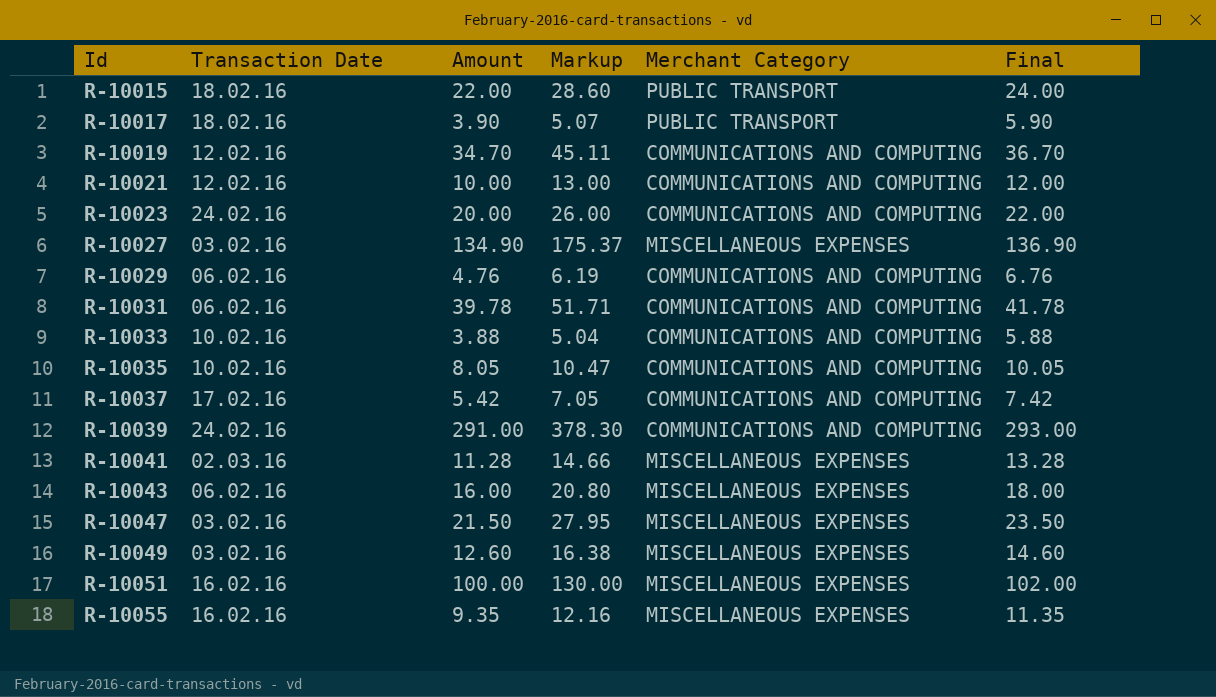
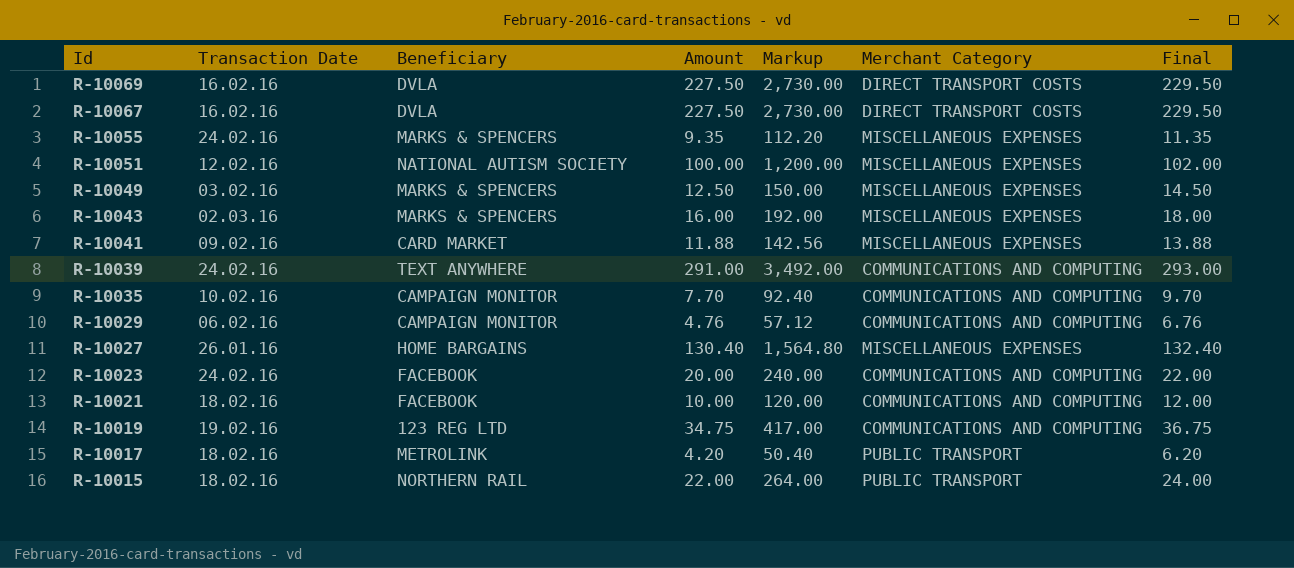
row order: Id ascending -> Id descending
column Beneficiary | position: none -> 3
column Markup | formula: [Amount] * 1.3 -> [Amount] * 12
row R-10031: 06.02.16 | 39.78 | 51.71 | COMMUNICATIONS AND COMPUTING | 41.78 -> none
row R-10033: 10.02.16 | 3.88 | 5.04 | COMMUNICATIONS AND COMPUTING | 5.88 -> none
row R-10037: 17.02.16 | 5.42 | 7.05 | COMMUNICATIONS AND COMPUTING | 7.42 -> none
row R-10047: 03.02.16 | 21.50 | 27.95 | MISCELLANEOUS EXPENSES | 23.50 -> none
row R-10069: none -> 16.02.16 | DVLA | 227.50 | 2,730.00 | DIRECT TRANSPORT COSTS | 229.50
row R-10067: none -> 16.02.16 | DVLA | 227.50 | 2,730.00 | DIRECT TRANSPORT COSTS | 229.50
R-10055 | Transaction Date: 16.02.16 -> 24.02.16
R-10051 | Transaction Date: 16.02.16 -> 12.02.16
R-10049 | Amount: 12.60 -> 12.50
R-10049 | Final: 14.60 -> 14.50
R-10043 | Transaction Date: 06.02.16 -> 02.03.16
R-10041 | Transaction Date: 02.03.16 -> 09.02.16
R-10041 | Amount: 11.28 -> 11.88
R-10041 | Final: 13.28 -> 13.88
R-10035 | Amount: 8.05 -> 7.70
R-10035 | Final: 10.05 -> 9.70
R-10027 | Transaction Date: 03.02.16 -> 26.01.16
R-10027 | Amount: 134.90 -> 130.40
R-10027 | Final: 136.90 -> 132.40
R-10021 | Transaction Date: 12.02.16 -> 18.02.16
R-10019 | Transaction Date: 12.02.16 -> 19.02.16
R-10019 | Amount: 34.70 -> 34.75
R-10019 | Final: 36.70 -> 36.75
R-10017 | Amount: 3.90 -> 4.20
R-10017 | Final: 5.90 -> 6.20

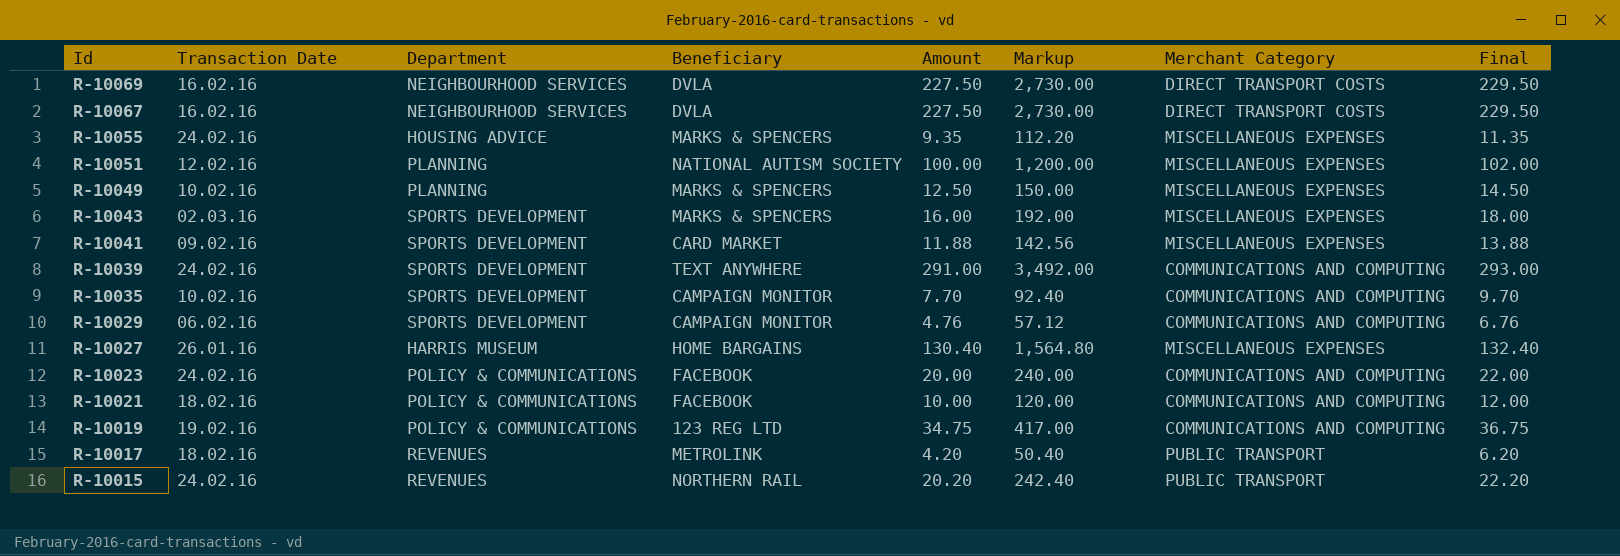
column Department | position: none -> 3
R-10049 | Transaction Date: 03.02.16 -> 10.02.16
R-10015 | Transaction Date: 18.02.16 -> 24.02.16
R-10015 | Amount: 22.00 -> 20.20
R-10015 | Markup: 264.00 -> 242.40
R-10015 | Final: 24.00 -> 22.20

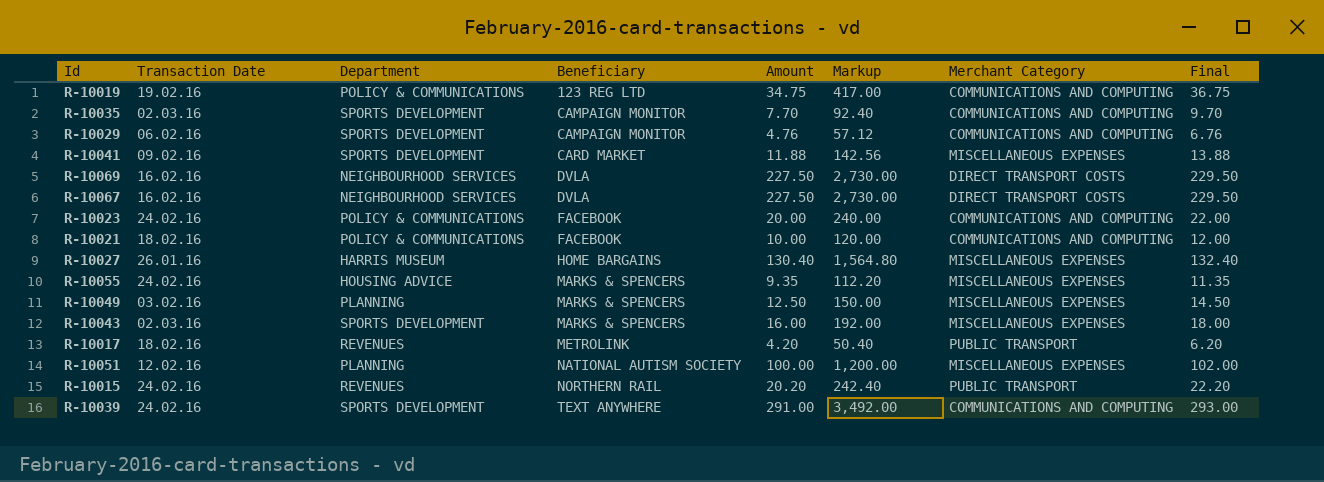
row order: Id descending -> Beneficiary ascending
R-10035 | Transaction Date: 10.02.16 -> 02.03.16
R-10049 | Transaction Date: 10.02.16 -> 03.02.16

